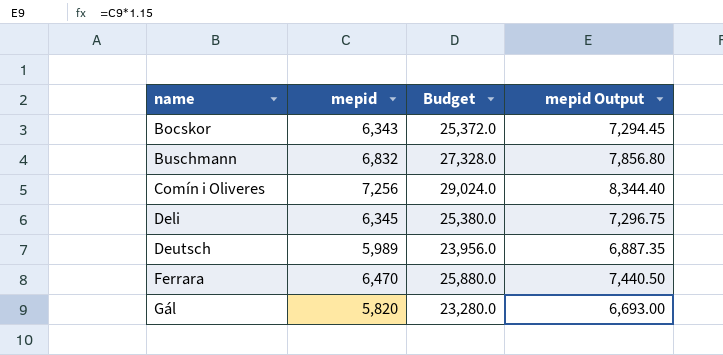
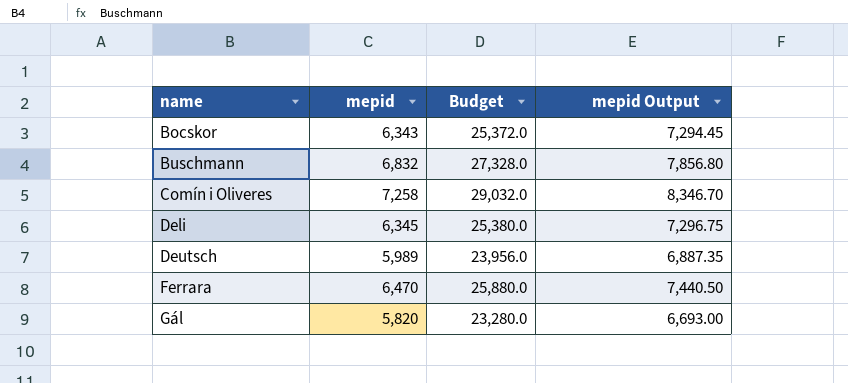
Comín i Oliveres | mepid: 7,256 -> 7,258
Comín i Oliveres | Budget: 29,024.0 -> 29,032.0
Comín i Oliveres | mepid Output: 8,344.40 -> 8,346.70

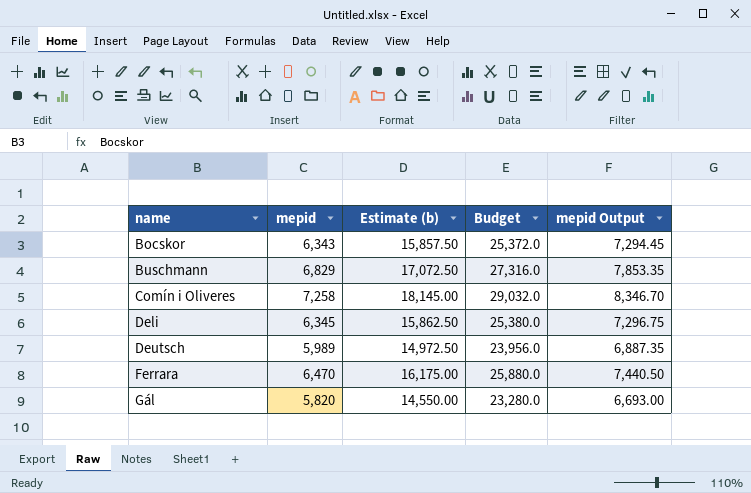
column Estimate (b) | formula: none -> [mepid] * 2.5
Buschmann | mepid: 6,832 -> 6,829
Buschmann | Budget: 27,328.0 -> 27,316.0
Buschmann | mepid Output: 7,856.80 -> 7,853.35

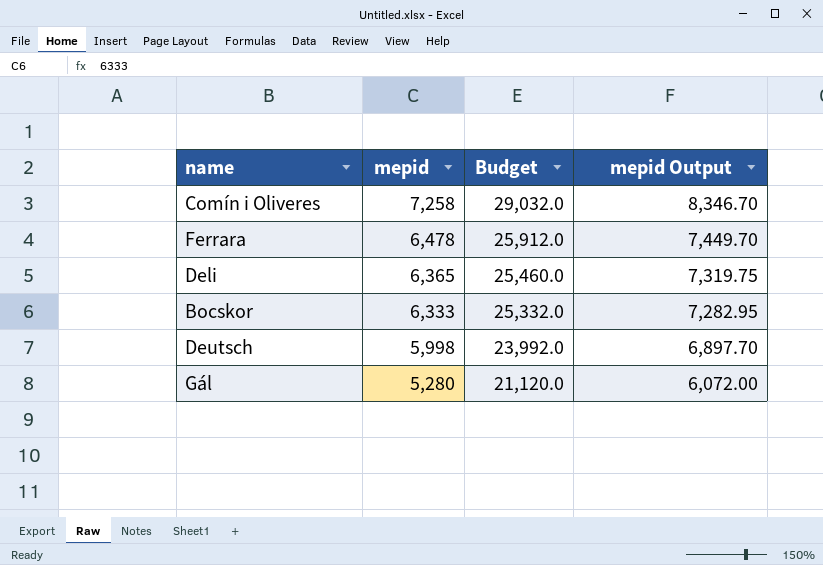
row order: name ascending -> mepid descending
column Estimate (b) | formula: [mepid] * 2.5 -> none
row Buschmann: 6,829 | 17,072.50 | 27,316.0 | 7,853.35 -> none
Ferrara | mepid: 6,470 -> 6,478
Ferrara | Budget: 25,880.0 -> 25,912.0
Ferrara | mepid Output: 7,440.50 -> 7,449.70
Deli | mepid: 6,345 -> 6,365
Deli | Budget: 25,380.0 -> 25,460.0
Deli | mepid Output: 7,296.75 -> 7,319.75
Bocskor | mepid: 6,343 -> 6,333
Bocskor | Budget: 25,372.0 -> 25,332.0
Bocskor | mepid Output: 7,294.45 -> 7,282.95
Deutsch | mepid: 5,989 -> 5,998
Deutsch | Budget: 23,956.0 -> 23,992.0
Deutsch | mepid Output: 6,887.35 -> 6,897.70
Gál | mepid: 5,820 -> 5,280
Gál | Budget: 23,280.0 -> 21,120.0
Gál | mepid Output: 6,693.00 -> 6,072.00

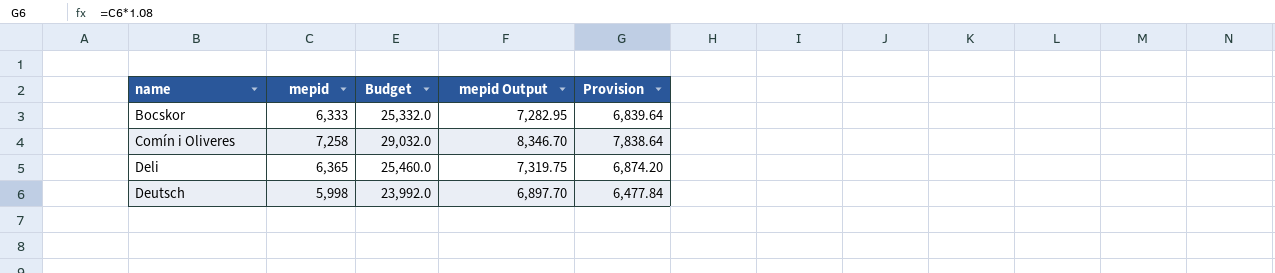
row order: mepid descending -> name ascending
column Provision | formula: none -> [mepid] * 1.08
row Ferrara: 6,478 | 25,912.0 | 7,449.70 -> none
row Gál: 5,280 | 21,120.0 | 6,072.00 -> none

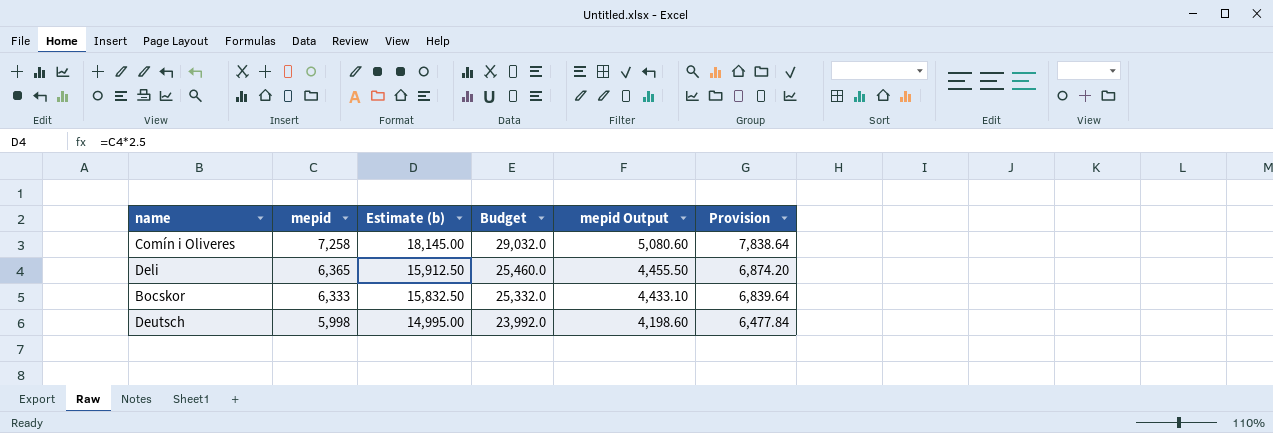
row order: name ascending -> mepid descending
column Estimate (b) | formula: none -> [mepid] * 2.5
column mepid Output | formula: [mepid] * 1.15 -> [mepid] * 0.7

